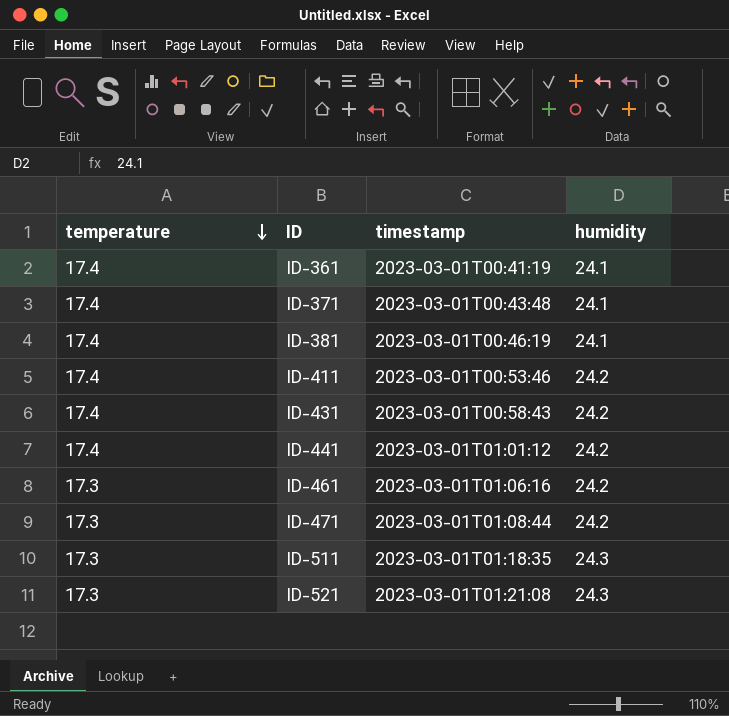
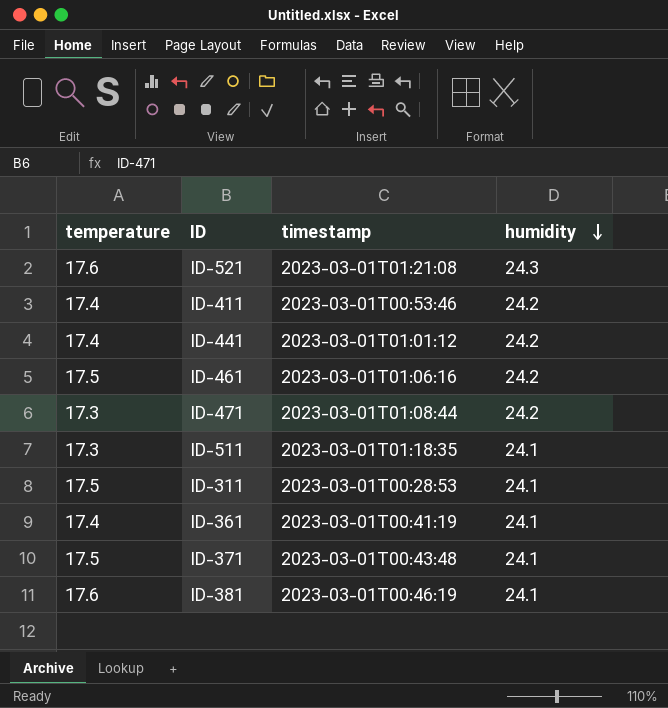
row order: temperature descending -> humidity descending
row ID-431: 17.4 | 2023-03-01T00:58:43 | 24.2 -> none
ID-521 | temperature: 17.3 -> 17.6
ID-461 | temperature: 17.3 -> 17.5
ID-511 | humidity: 24.3 -> 24.1
row ID-311: none -> 17.5 | 2023-03-01T00:28:53 | 24.1
ID-371 | temperature: 17.4 -> 17.5
ID-381 | temperature: 17.4 -> 17.6

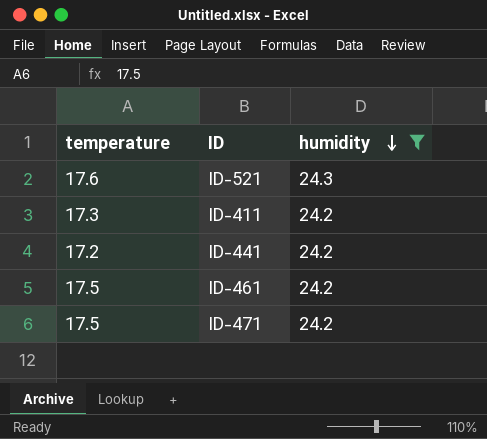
filter: none -> humidity != 24.1
column timestamp | position: 3 -> none
ID-411 | temperature: 17.4 -> 17.3
ID-441 | temperature: 17.4 -> 17.2
ID-471 | temperature: 17.3 -> 17.5

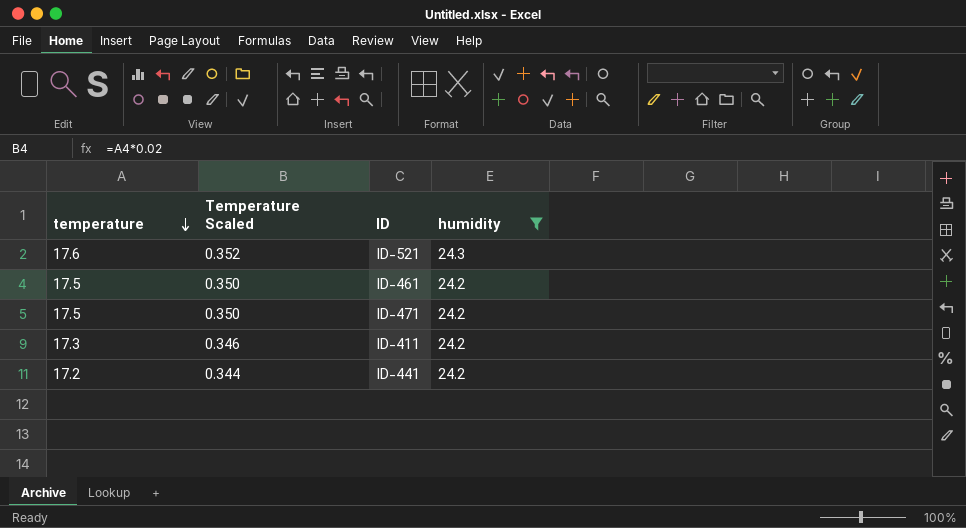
row order: humidity descending -> temperature descending
column Temperature Scaled | formula: none -> [temperature] * 0.02

